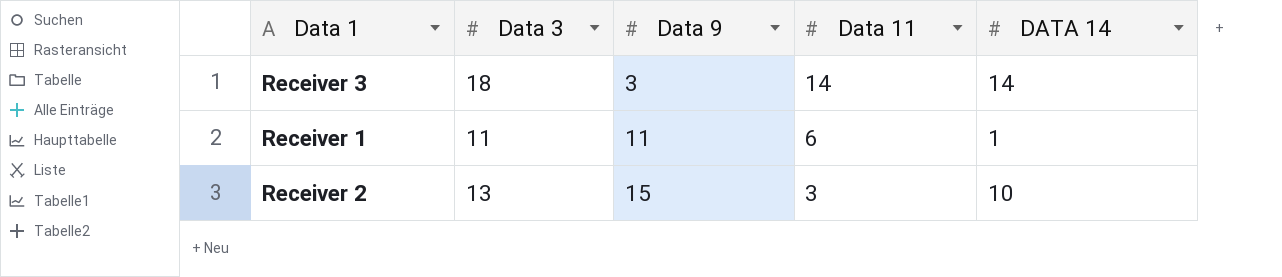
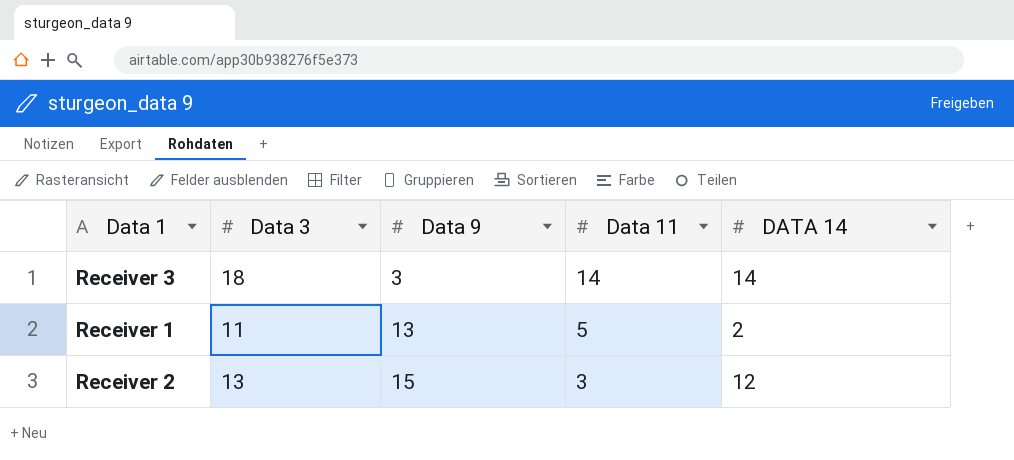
Receiver 1 | Data 9: 11 -> 13
Receiver 1 | Data 11: 6 -> 5
Receiver 1 | DATA 14: 1 -> 2
Receiver 2 | DATA 14: 10 -> 12

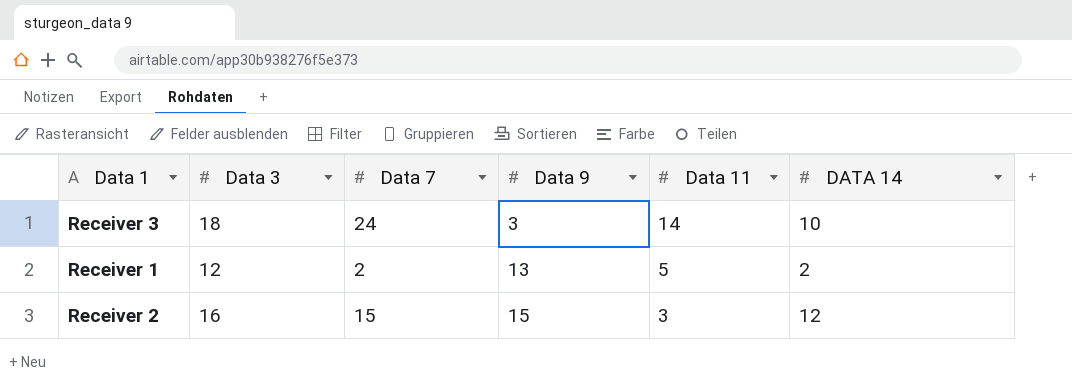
column Data 7 | position: none -> 3
Receiver 3 | DATA 14: 14 -> 10
Receiver 1 | Data 3: 11 -> 12
Receiver 2 | Data 3: 13 -> 16

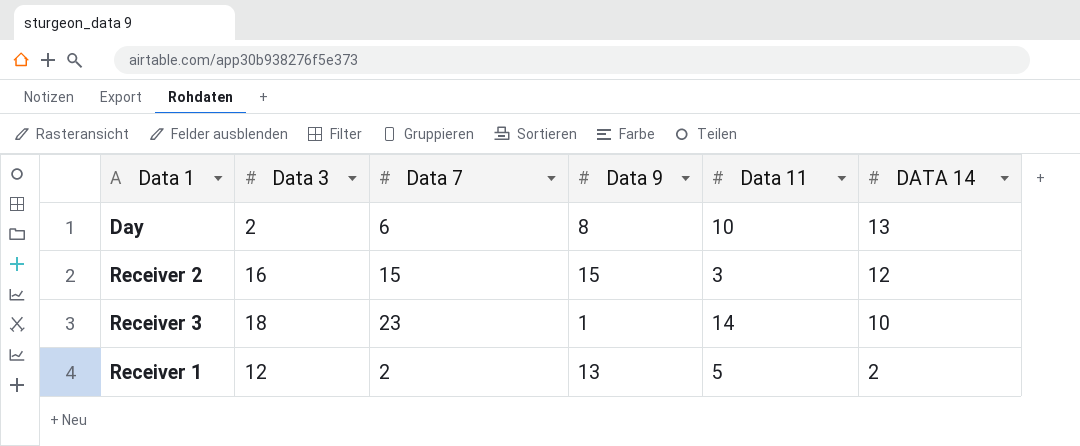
row order: Data 9 ascending -> DATA 14 descending
row Day: none -> 2 | 6 | 8 | 10 | 13
Receiver 3 | Data 7: 24 -> 23
Receiver 3 | Data 9: 3 -> 1

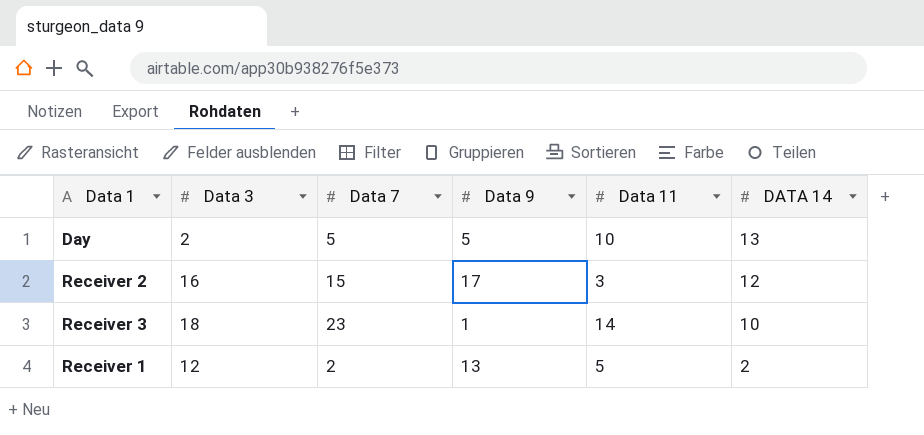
Day | Data 7: 6 -> 5
Day | Data 9: 8 -> 5
Receiver 2 | Data 9: 15 -> 17

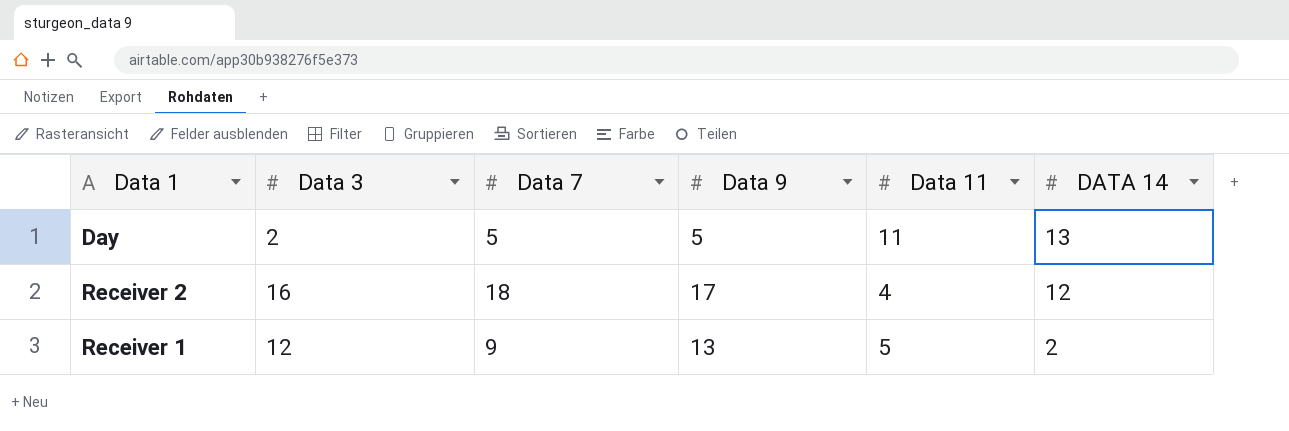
row Receiver 3: 18 | 23 | 1 | 14 | 10 -> none
Day | Data 11: 10 -> 11
Receiver 2 | Data 7: 15 -> 18
Receiver 2 | Data 11: 3 -> 4
Receiver 1 | Data 7: 2 -> 9

